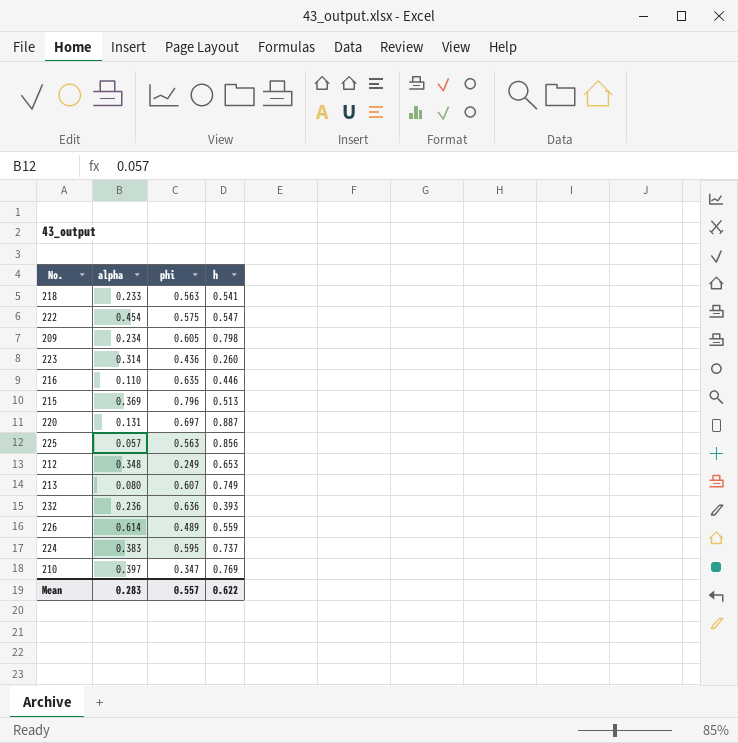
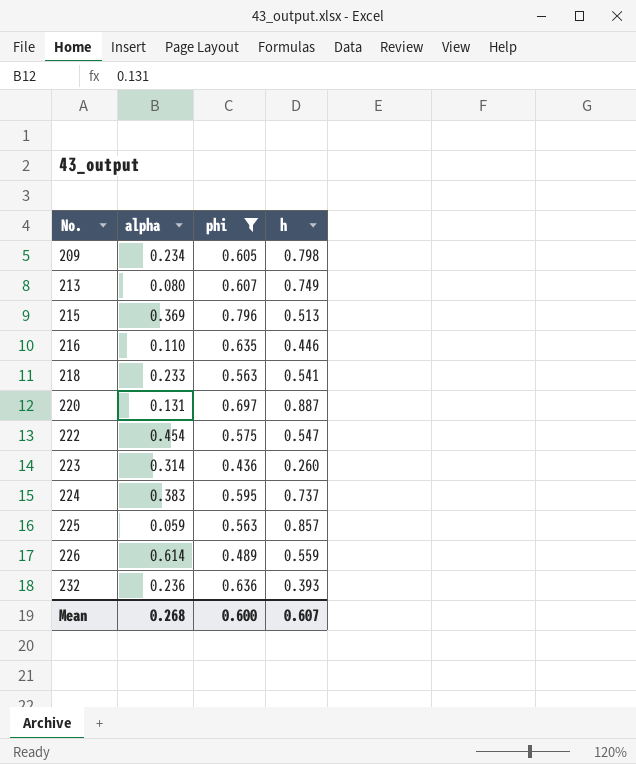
filter: none -> phi >= 0.436
row order: none -> No. ascending
225 | alpha: 0.057 -> 0.059
225 | h: 0.856 -> 0.857
Mean | alpha: 0.283 -> 0.268
Mean | phi: 0.557 -> 0.600
Mean | h: 0.622 -> 0.607

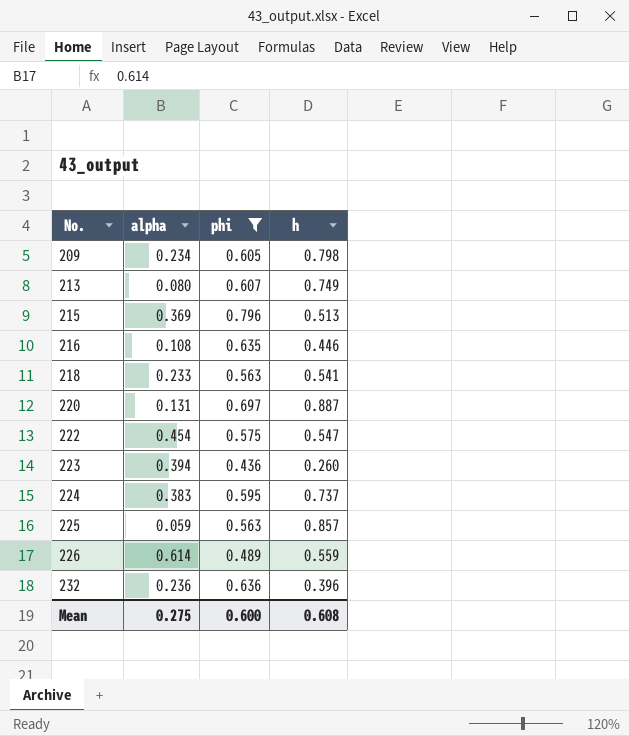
216 | alpha: 0.110 -> 0.108
223 | alpha: 0.314 -> 0.394
232 | h: 0.393 -> 0.396
Mean | alpha: 0.268 -> 0.275
Mean | h: 0.607 -> 0.608

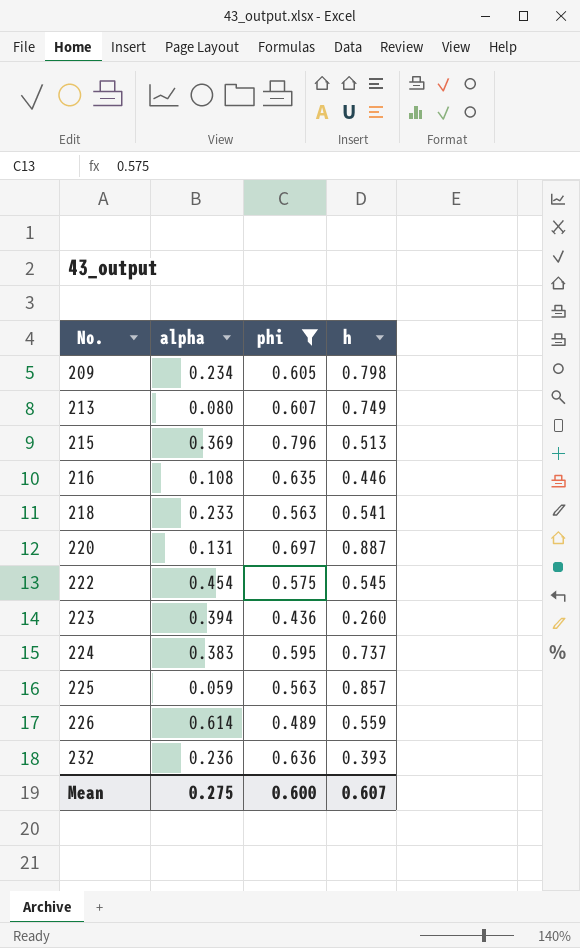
222 | h: 0.547 -> 0.545
232 | h: 0.396 -> 0.393
Mean | h: 0.608 -> 0.607

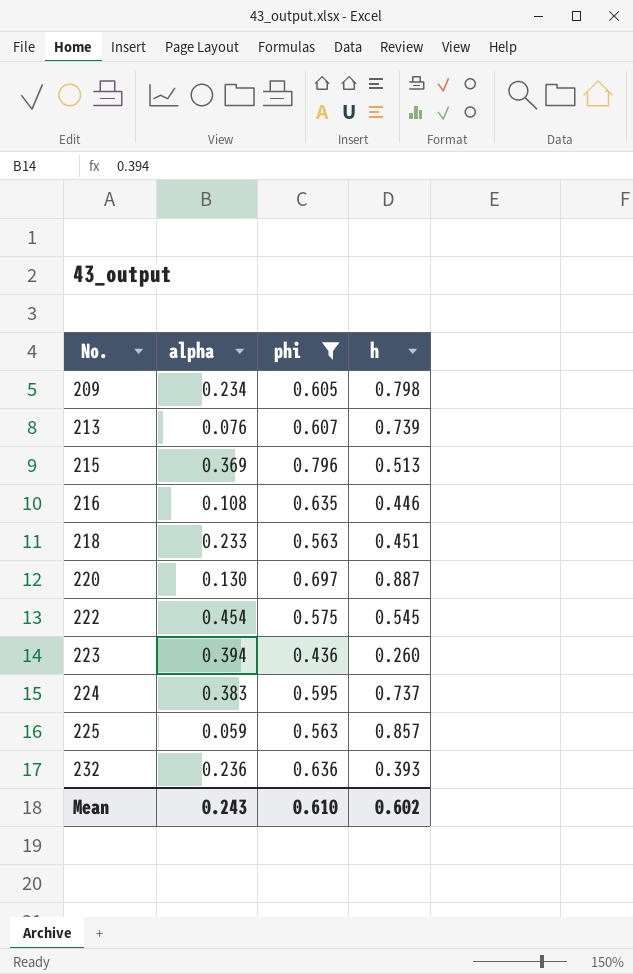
row 226: 0.614 | 0.489 | 0.559 -> none
213 | alpha: 0.080 -> 0.076
213 | h: 0.749 -> 0.739
218 | h: 0.541 -> 0.451
220 | alpha: 0.131 -> 0.130
Mean | alpha: 0.275 -> 0.243
Mean | phi: 0.600 -> 0.610
Mean | h: 0.607 -> 0.602

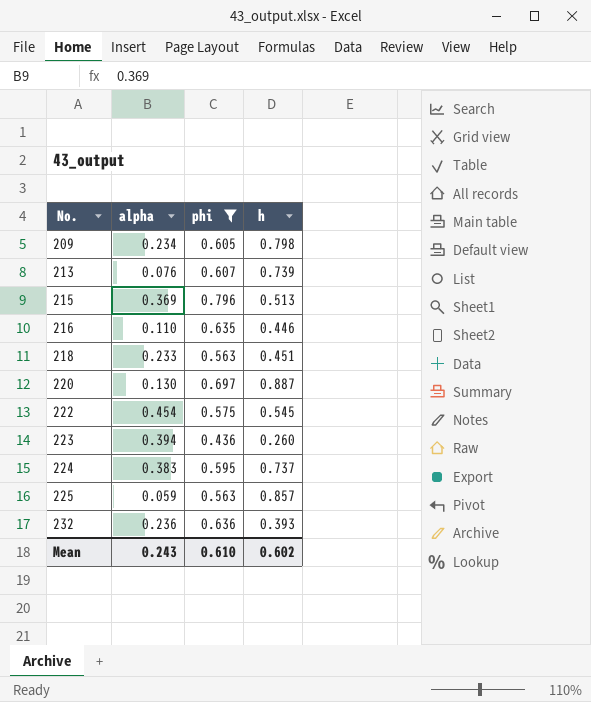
216 | alpha: 0.108 -> 0.110

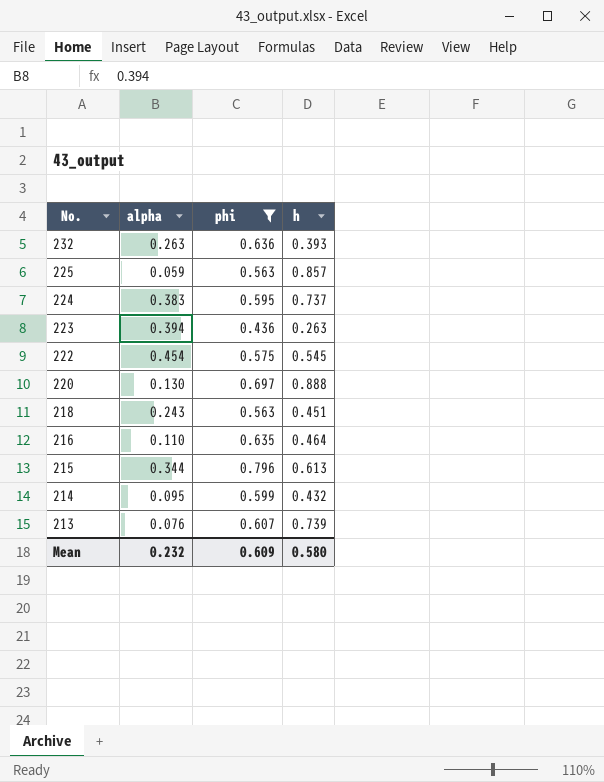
row order: No. ascending -> No. descending
row 209: 0.234 | 0.605 | 0.798 -> none
232 | alpha: 0.236 -> 0.263
223 | h: 0.260 -> 0.263
220 | h: 0.887 -> 0.888
218 | alpha: 0.233 -> 0.243
216 | h: 0.446 -> 0.464
215 | alpha: 0.369 -> 0.344
215 | h: 0.513 -> 0.613
row 214: none -> 0.095 | 0.599 | 0.432
Mean | alpha: 0.243 -> 0.232
Mean | phi: 0.610 -> 0.609
Mean | h: 0.602 -> 0.580

